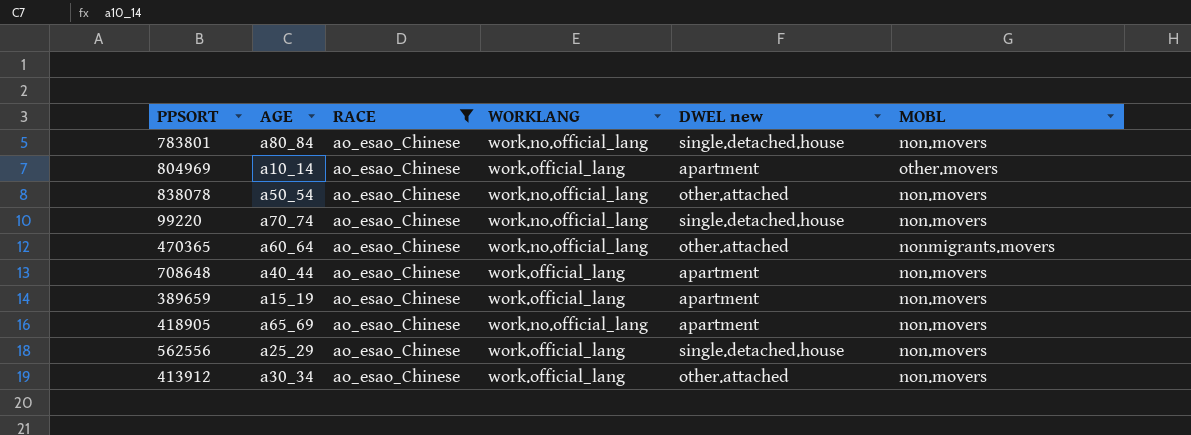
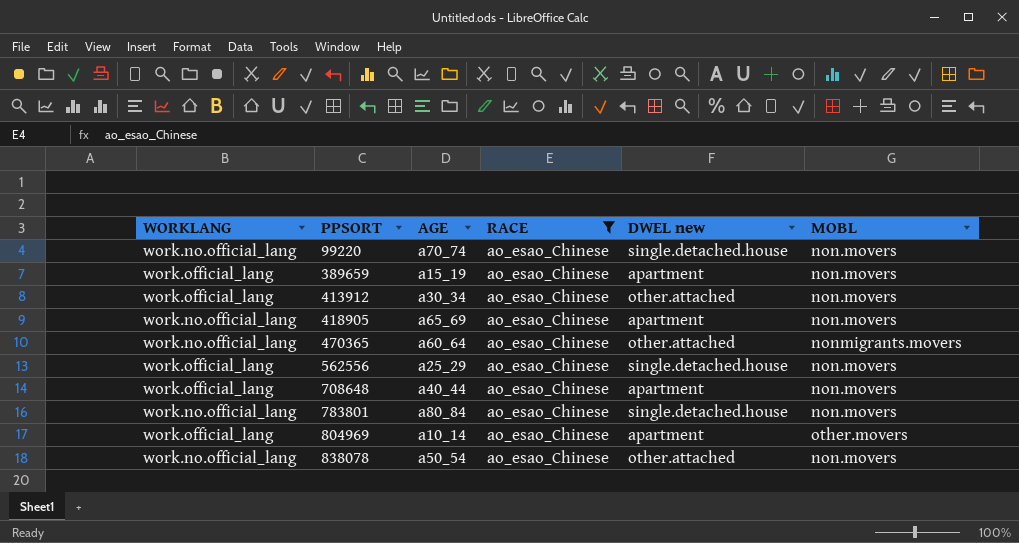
row order: none -> PPSORT ascending
column WORKLANG | position: 4 -> 1

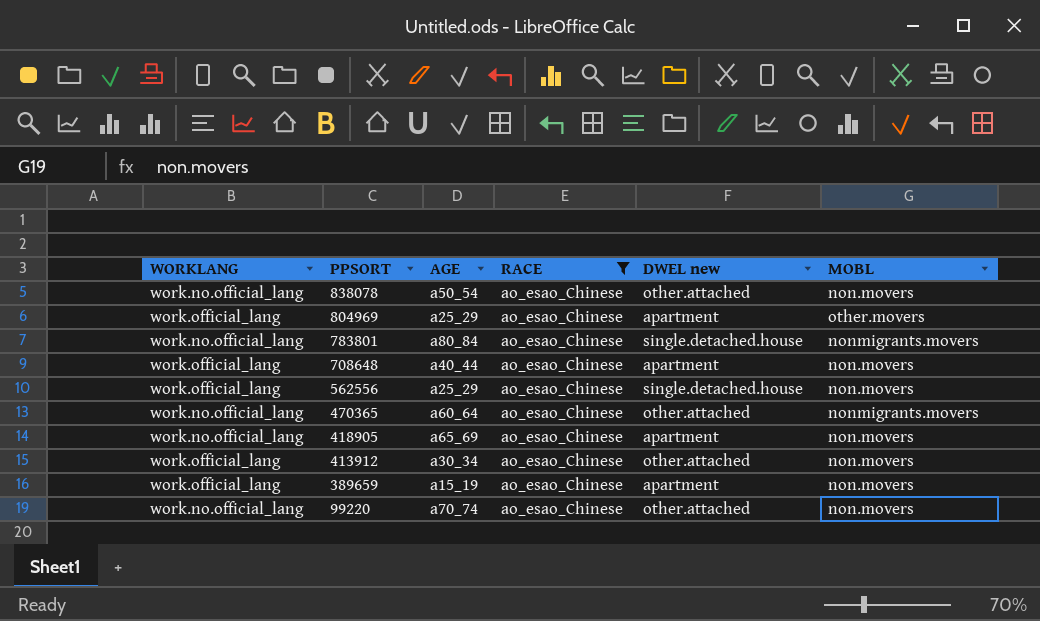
row order: PPSORT ascending -> PPSORT descending
804969 | AGE: a10_14 -> a25_29
783801 | MOBL: non.movers -> nonmigrants.movers
99220 | DWEL new: single.detached.house -> other.attached

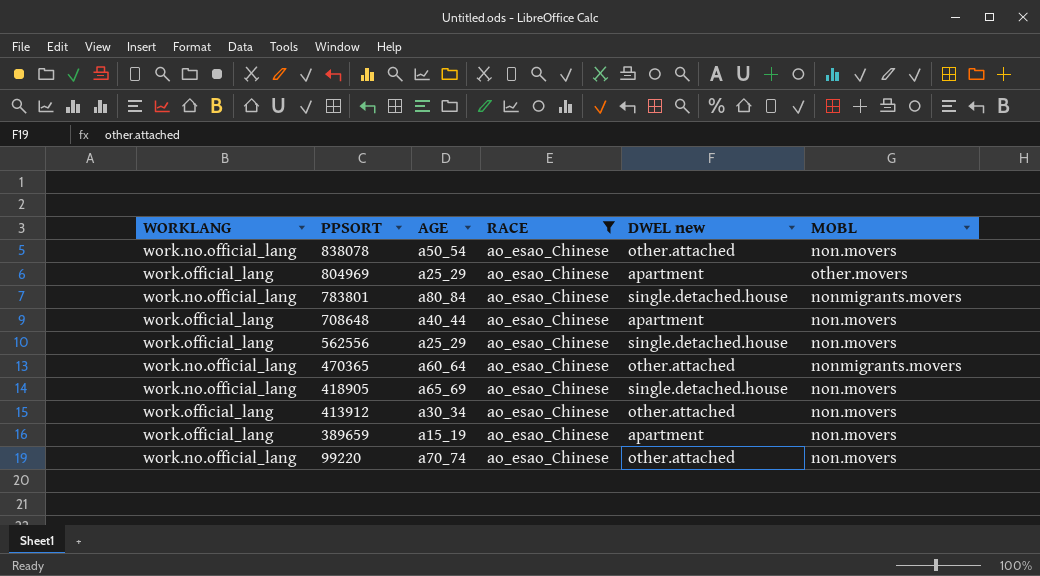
418905 | DWEL new: apartment -> single.detached.house

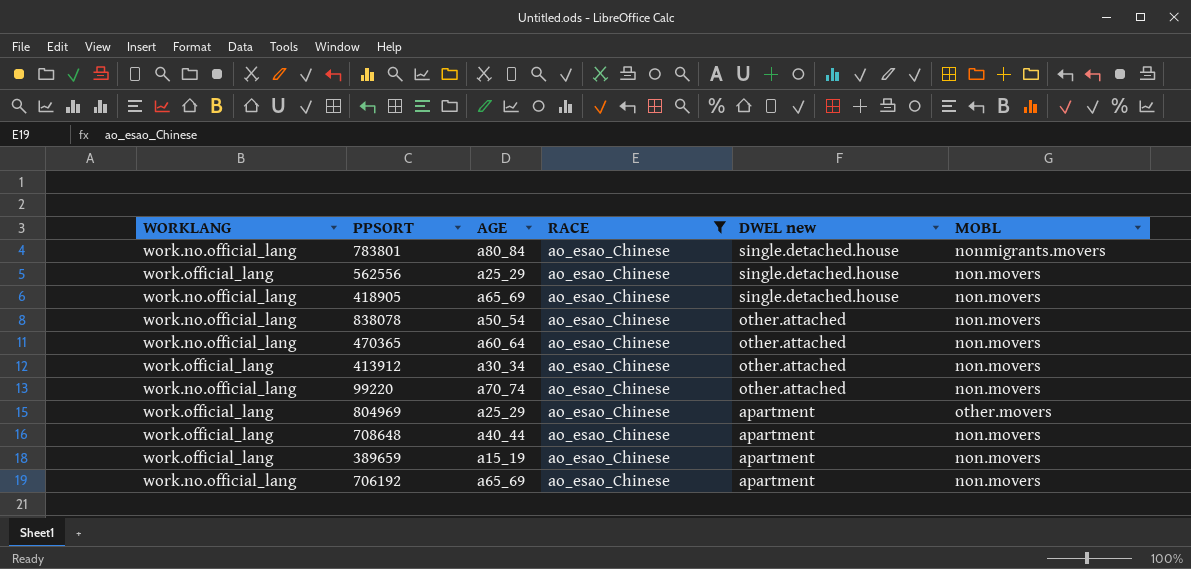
row order: PPSORT descending -> DWEL new descending
470365 | MOBL: nonmigrants.movers -> non.movers
row 706192: none -> work.no.official_lang | a65_69 | ao_esao_Chinese | apartment | non.movers

